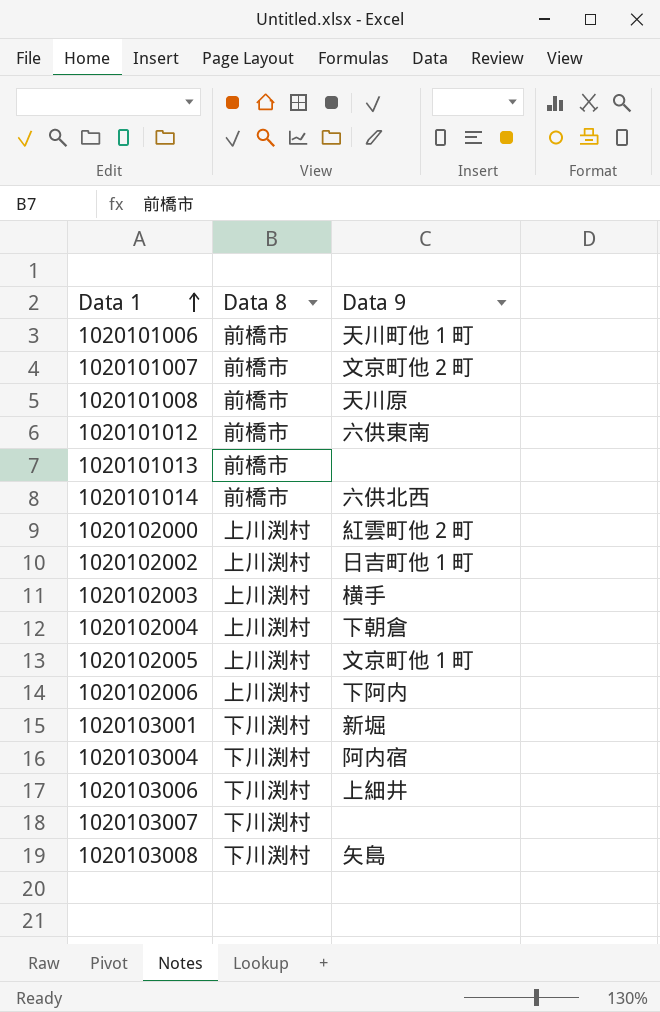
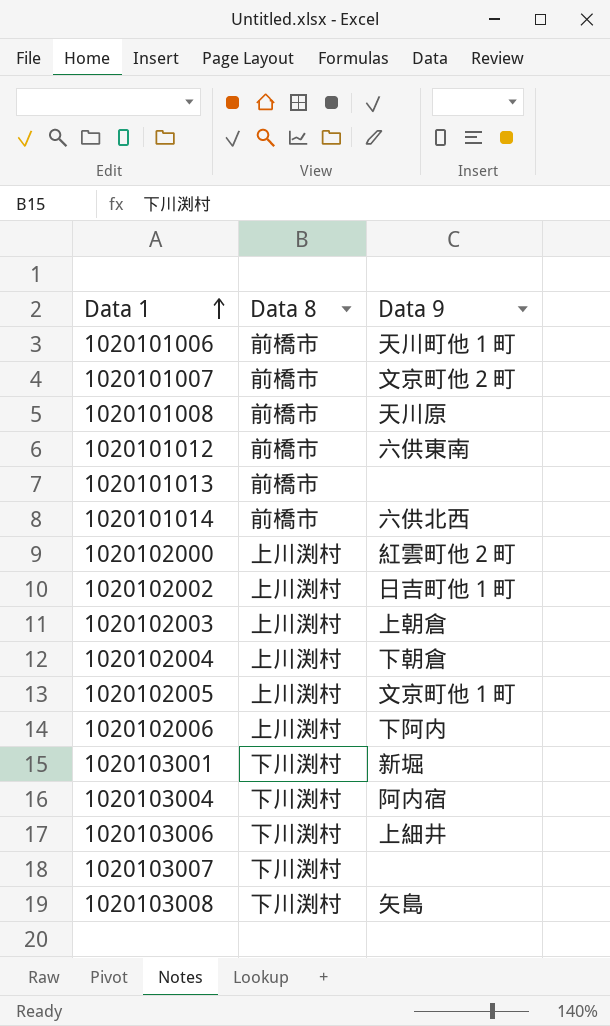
1020102003 | Data 9: 横手 -> 上朝倉

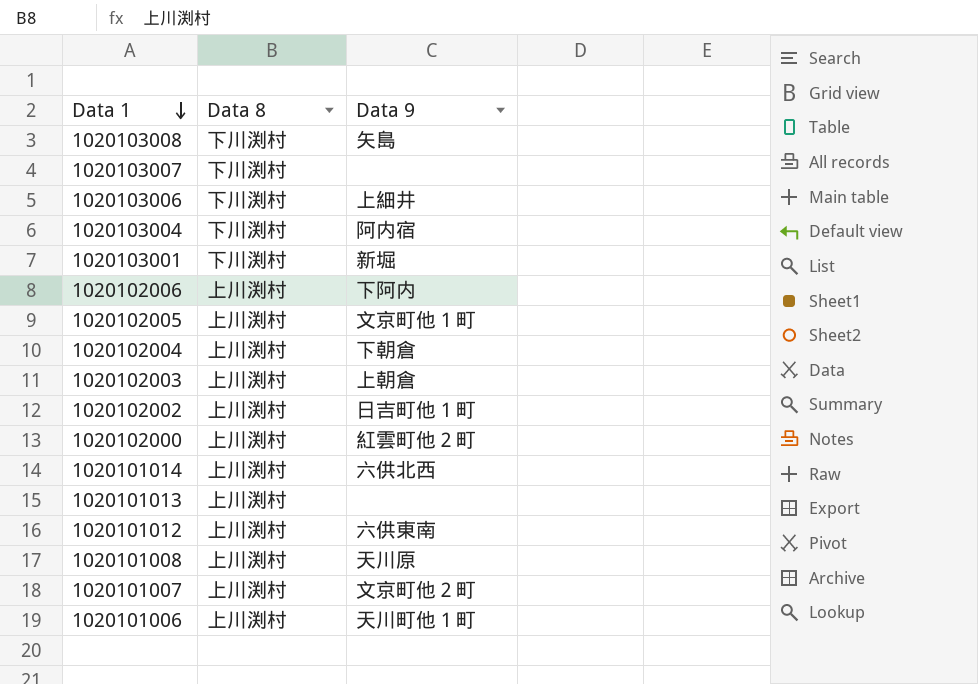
row order: Data 1 ascending -> Data 1 descending
1020101014 | Data 8: 前橋市 -> 上川渕村
1020101013 | Data 8: 前橋市 -> 上川渕村
1020101012 | Data 8: 前橋市 -> 上川渕村
1020101008 | Data 8: 前橋市 -> 上川渕村
1020101007 | Data 8: 前橋市 -> 上川渕村
1020101006 | Data 8: 前橋市 -> 上川渕村

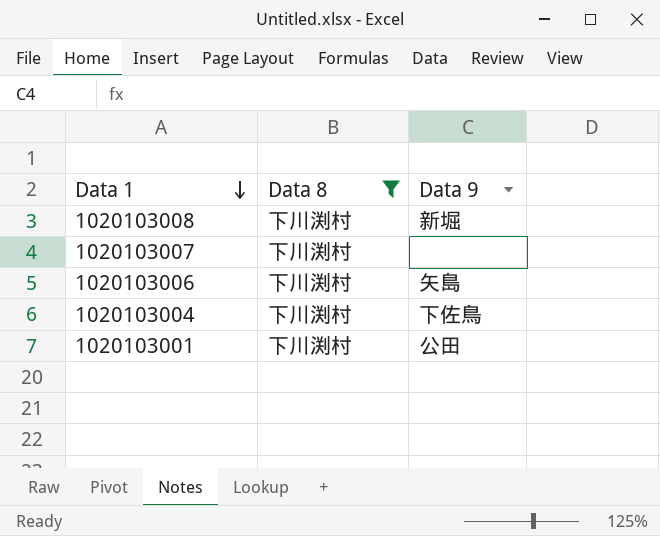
filter: none -> Data 8 = 下川渕村
1020103008 | Data 9: 矢島 -> 新堀
1020103006 | Data 9: 上細井 -> 矢島
1020103004 | Data 9: 阿内宿 -> 下佐鳥
1020103001 | Data 9: 新堀 -> 公田

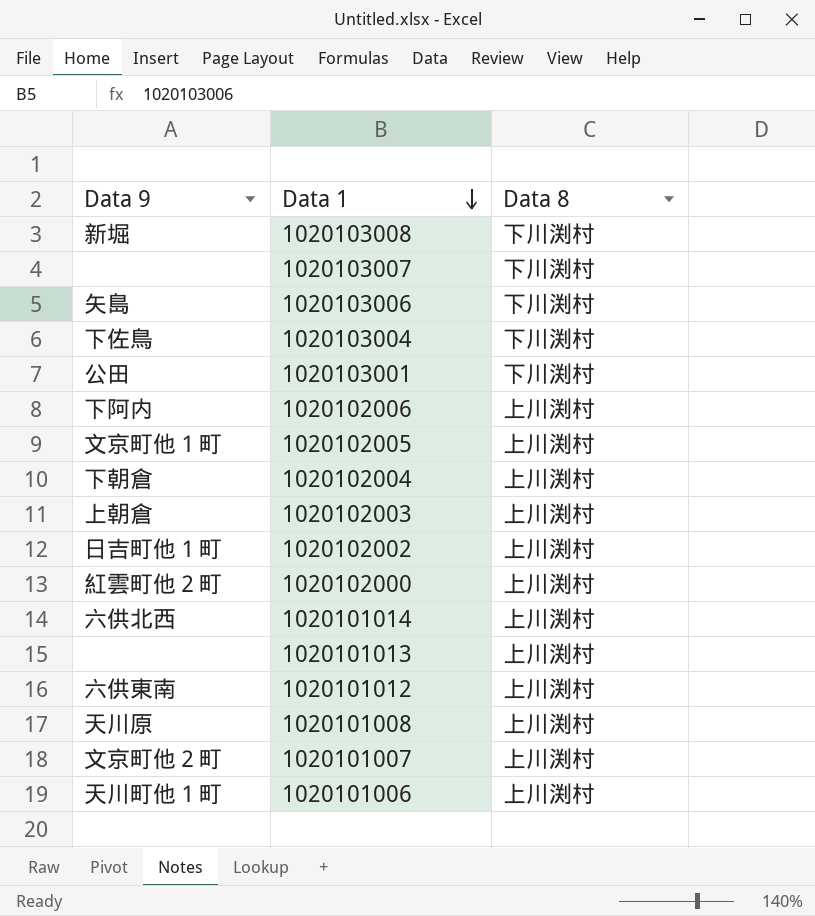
filter: Data 8 = 下川渕村 -> none
column Data 9 | position: 3 -> 1

